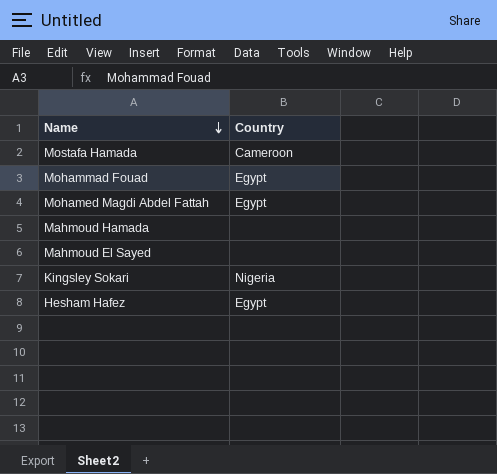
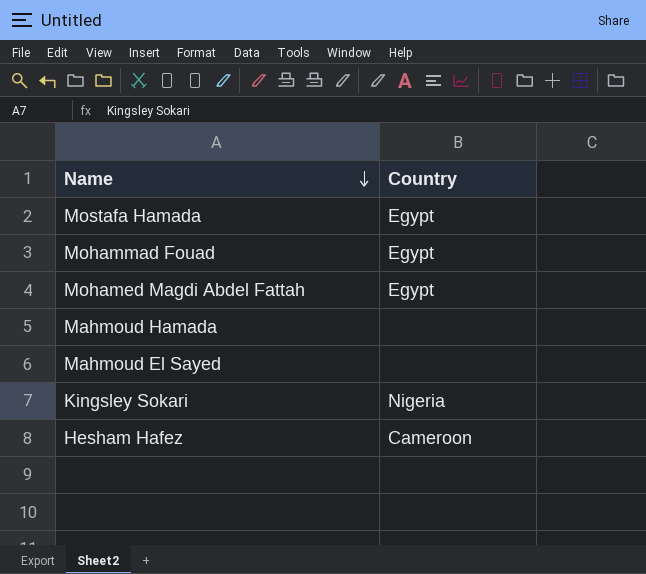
Mostafa Hamada | Country: Cameroon -> Egypt
Hesham Hafez | Country: Egypt -> Cameroon

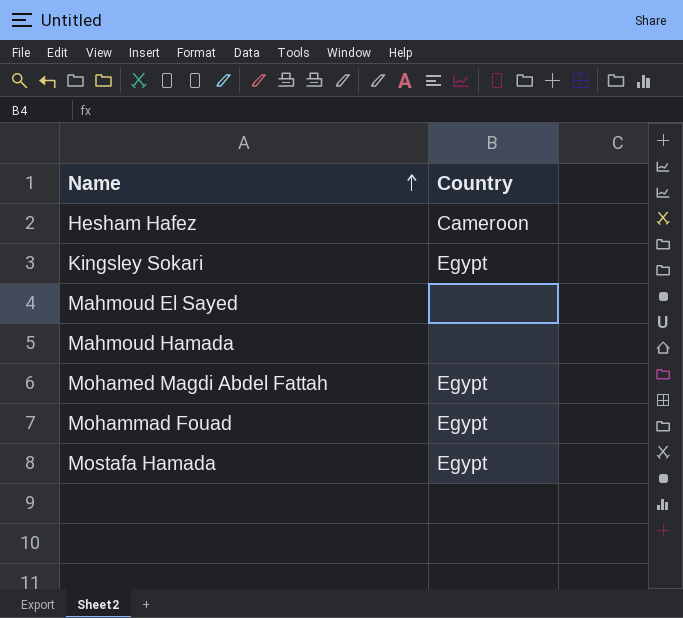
row order: Name descending -> Name ascending
Kingsley Sokari | Country: Nigeria -> Egypt

